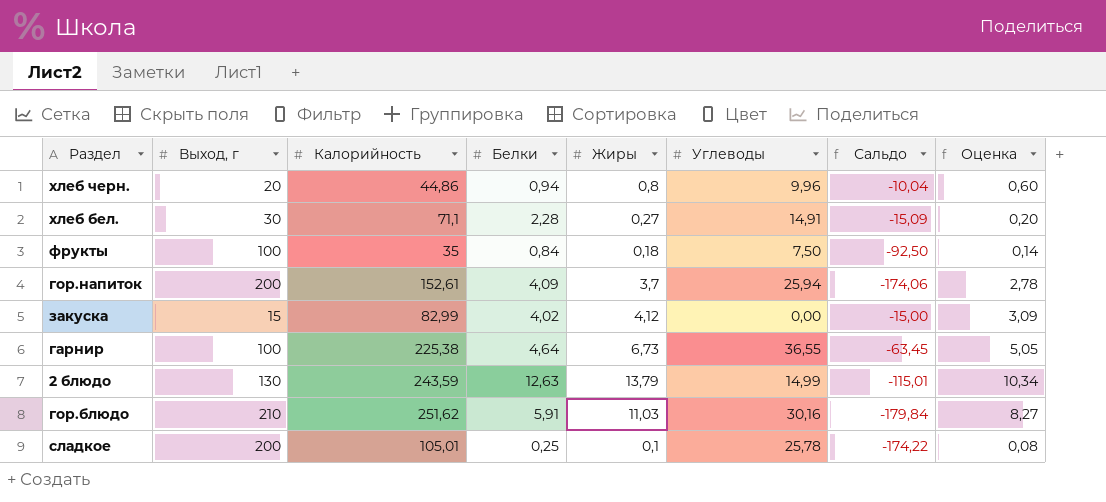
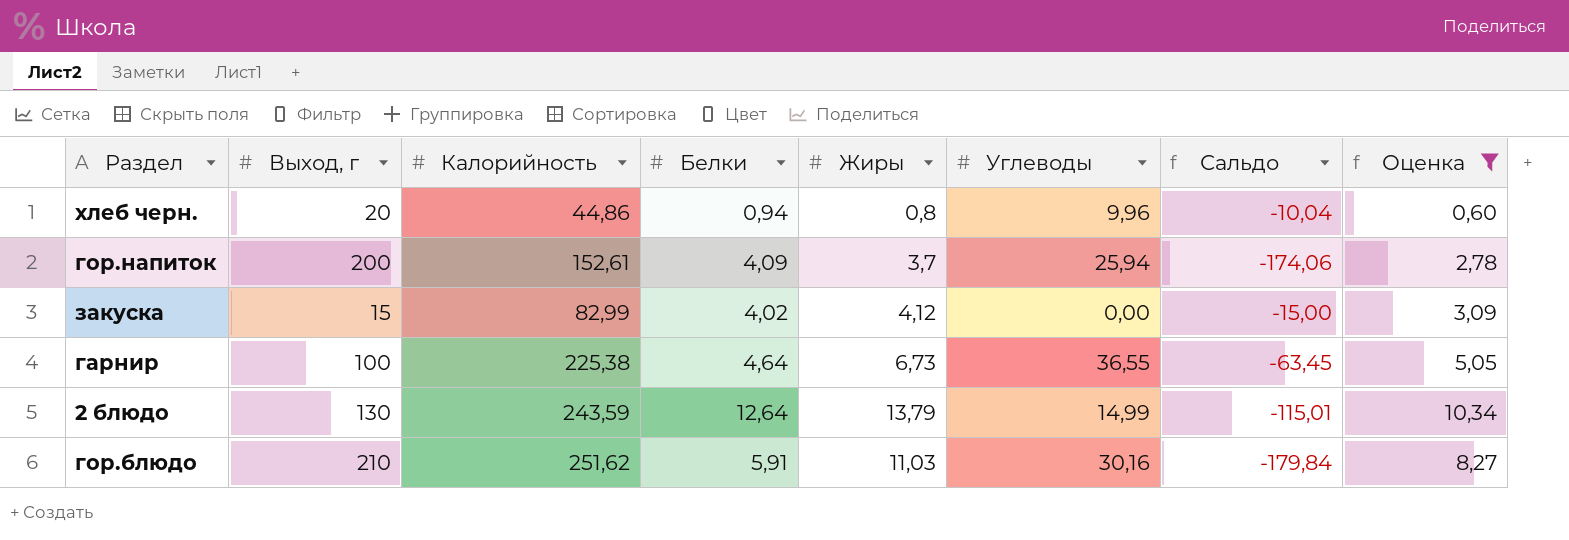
filter: none -> Оценка >= 0,60
2 блюдо | Белки: 12,63 -> 12,64

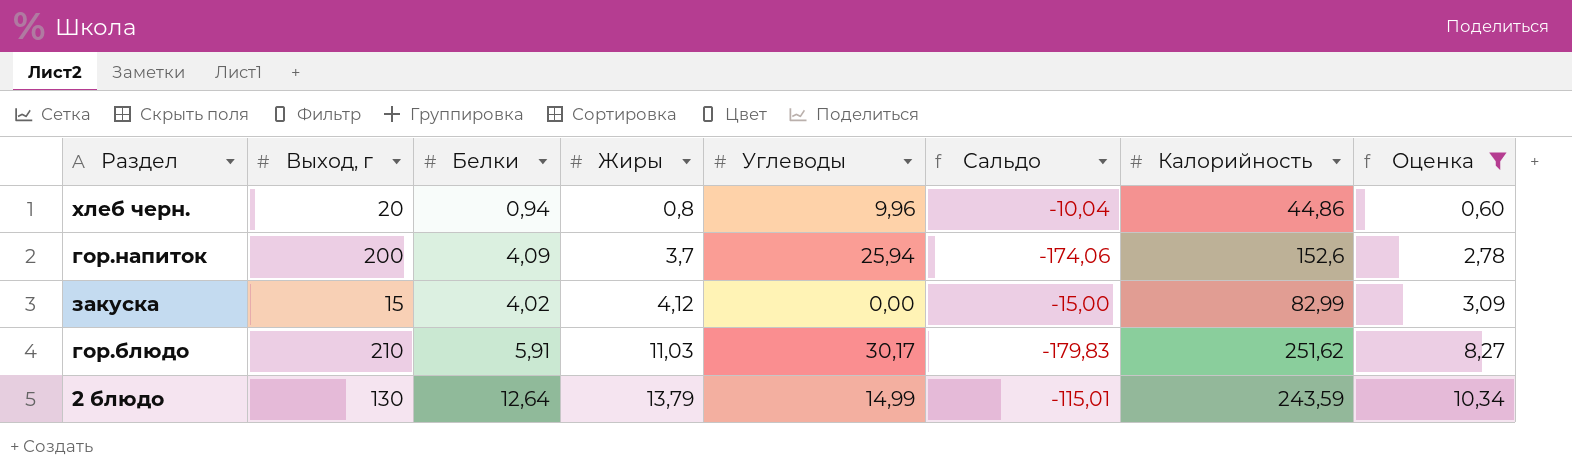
row order: none -> Жиры ascending
column Калорийность | position: 3 -> 7
row гарнир: 100 | 225,38 | 4,64 | 6,73 | 36,55 | -63,45 | 5,05 -> none
гор.напиток | Калорийность: 152,61 -> 152,6
гор.блюдо | Углеводы: 30,16 -> 30,17
гор.блюдо | Сальдо: -179,84 -> -179,83

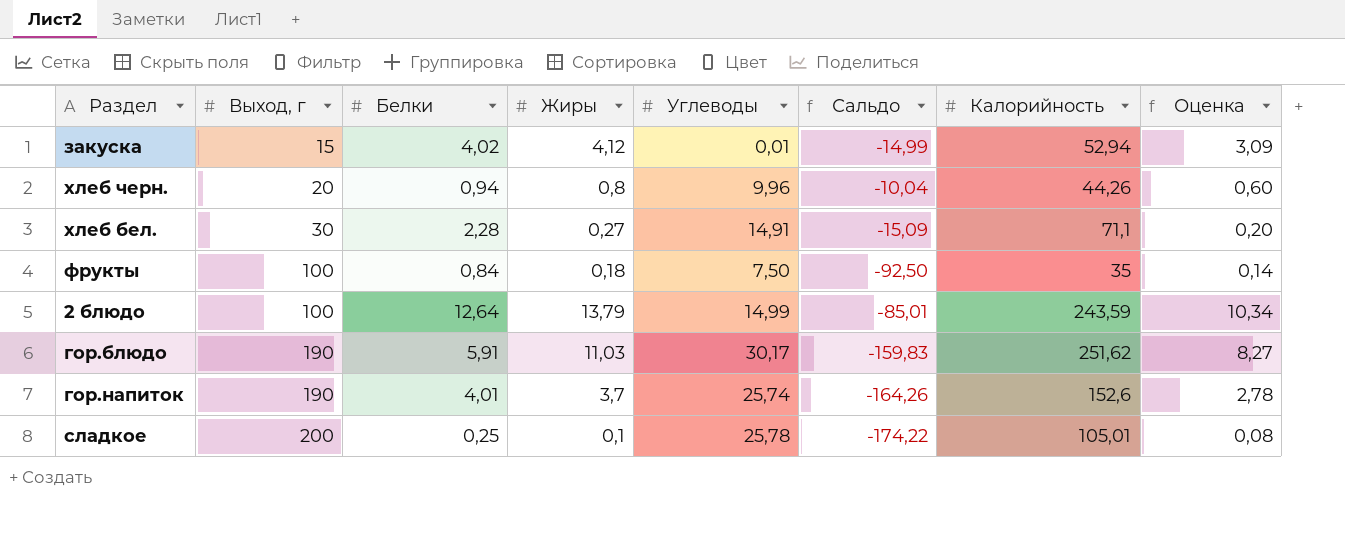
filter: Оценка >= 0,60 -> none
row order: Жиры ascending -> Выход, г ascending
закуска | Углеводы: 0,00 -> 0,01
закуска | Сальдо: -15,00 -> -14,99
закуска | Калорийность: 82,99 -> 52,94
хлеб черн. | Калорийность: 44,86 -> 44,26
2 блюдо | Выход, г: 130 -> 100
2 блюдо | Сальдо: -115,01 -> -85,01
гор.блюдо | Выход, г: 210 -> 190
гор.блюдо | Сальдо: -179,83 -> -159,83
гор.напиток | Выход, г: 200 -> 190
гор.напиток | Белки: 4,09 -> 4,01
гор.напиток | Углеводы: 25,94 -> 25,74
гор.напиток | Сальдо: -174,06 -> -164,26

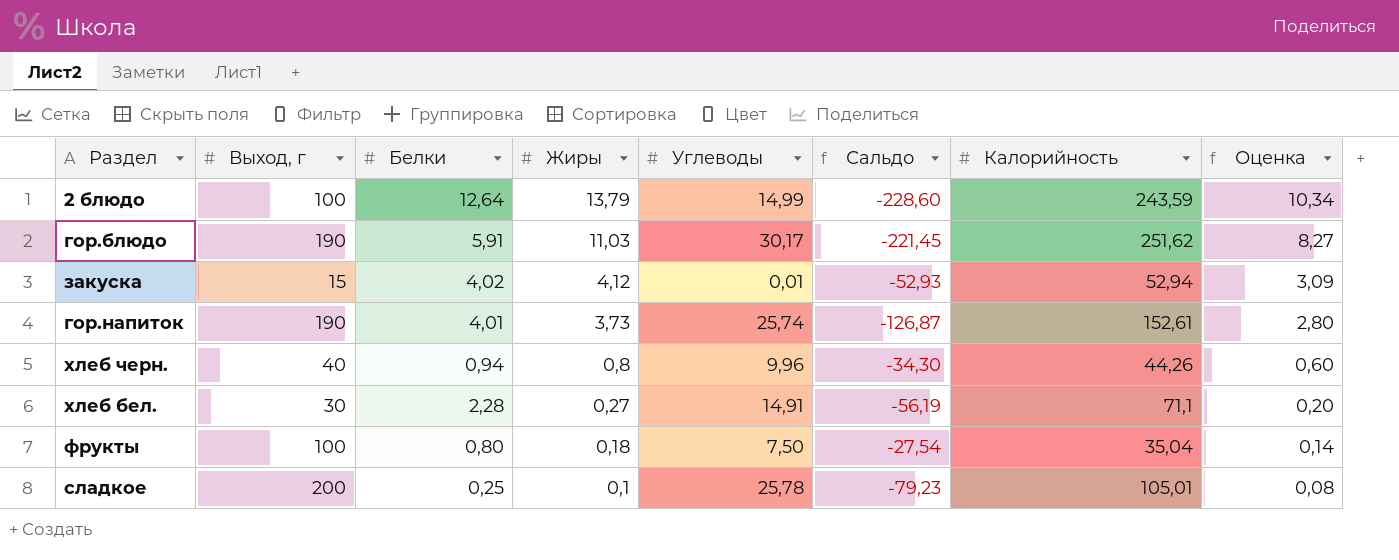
row order: Выход, г ascending -> Жиры descending
column Сальдо | formula: [Углеводы] - [Выход, г] -> [Углеводы] - [Калорийность]
гор.напиток | Жиры: 3,7 -> 3,73
гор.напиток | Калорийность: 152,6 -> 152,61
гор.напиток | Оценка: 2,78 -> 2,80
хлеб черн. | Выход, г: 20 -> 40
фрукты | Белки: 0,84 -> 0,80
фрукты | Калорийность: 35 -> 35,04

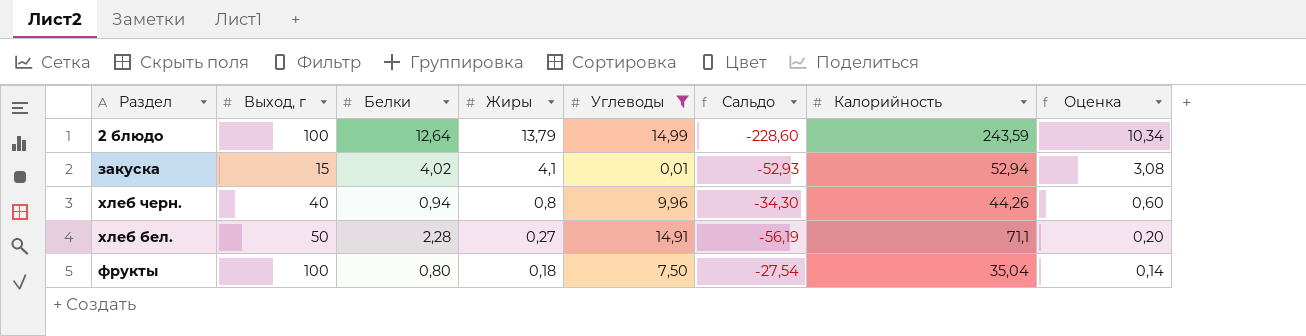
filter: none -> Углеводы <= 14,99
закуска | Жиры: 4,12 -> 4,1
закуска | Оценка: 3,09 -> 3,08
хлеб бел. | Выход, г: 30 -> 50

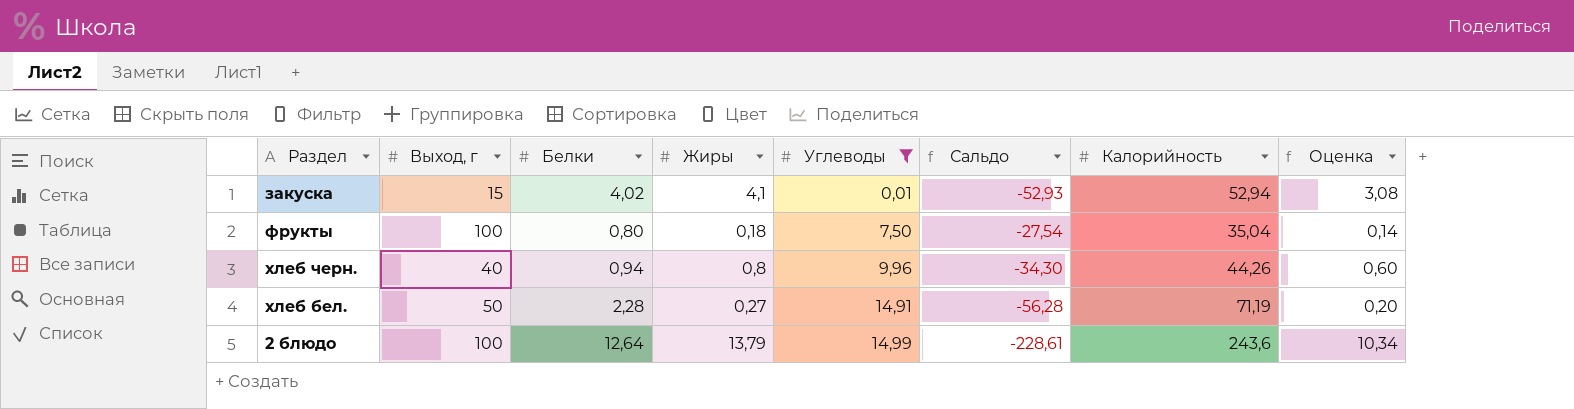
row order: Жиры descending -> Углеводы ascending
хлеб бел. | Сальдо: -56,19 -> -56,28
хлеб бел. | Калорийность: 71,1 -> 71,19
2 блюдо | Сальдо: -228,60 -> -228,61
2 блюдо | Калорийность: 243,59 -> 243,6

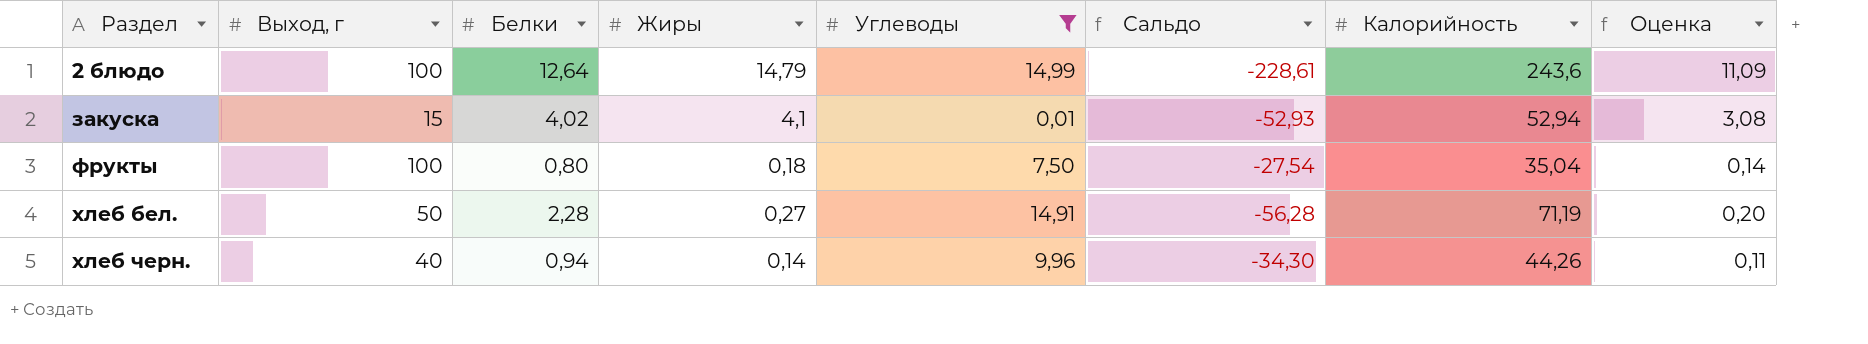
row order: Углеводы ascending -> Раздел ascending
2 блюдо | Жиры: 13,79 -> 14,79
2 блюдо | Оценка: 10,34 -> 11,09
хлеб черн. | Жиры: 0,8 -> 0,14
хлеб черн. | Оценка: 0,60 -> 0,11

